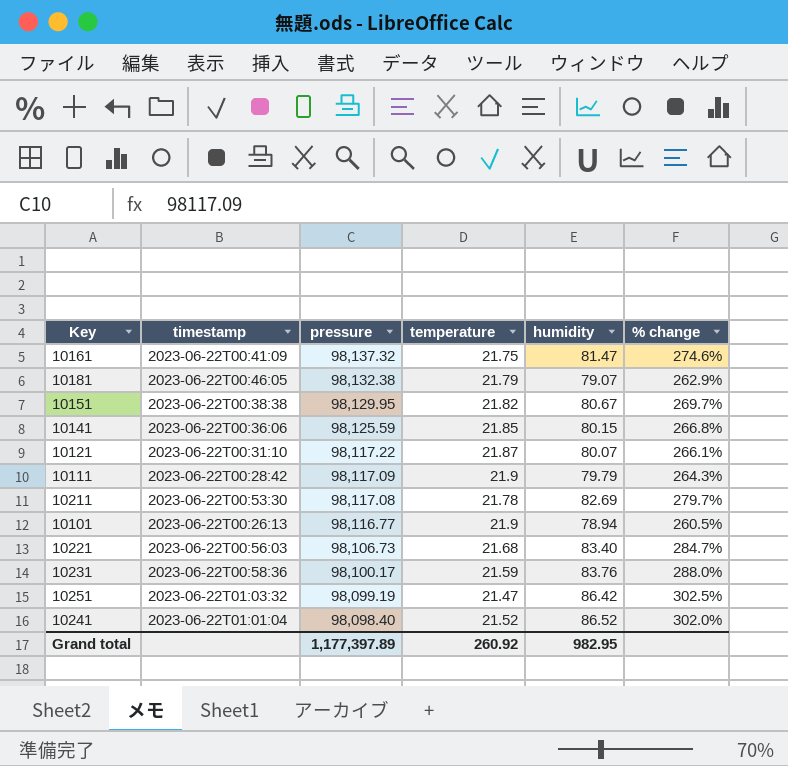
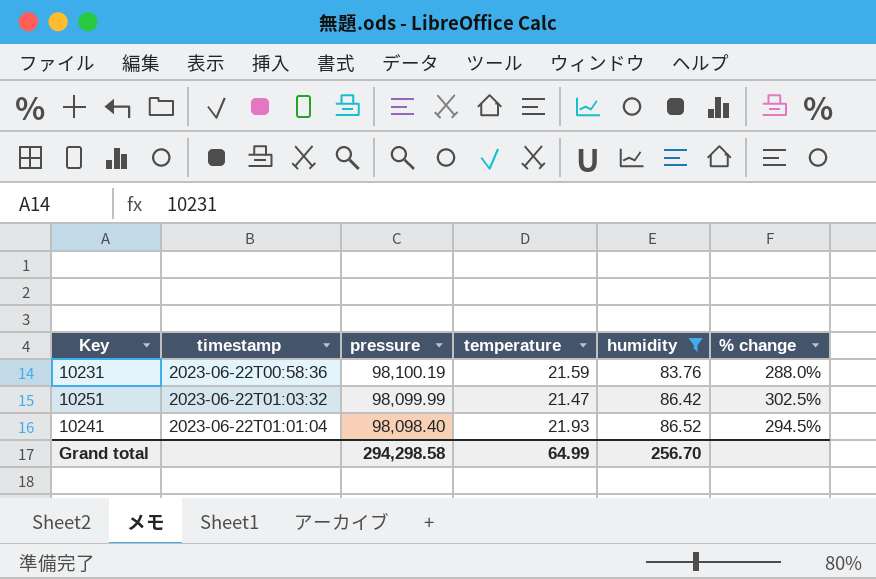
filter: none -> humidity >= 83.76
10231 | pressure: 98,100.17 -> 98,100.19
10251 | pressure: 98,099.19 -> 98,099.99
10241 | temperature: 21.52 -> 21.93
10241 | % change: 302.0% -> 294.5%
Grand total | pressure: 1,177,397.89 -> 294,298.58
Grand total | temperature: 260.92 -> 64.99
Grand total | humidity: 982.95 -> 256.70

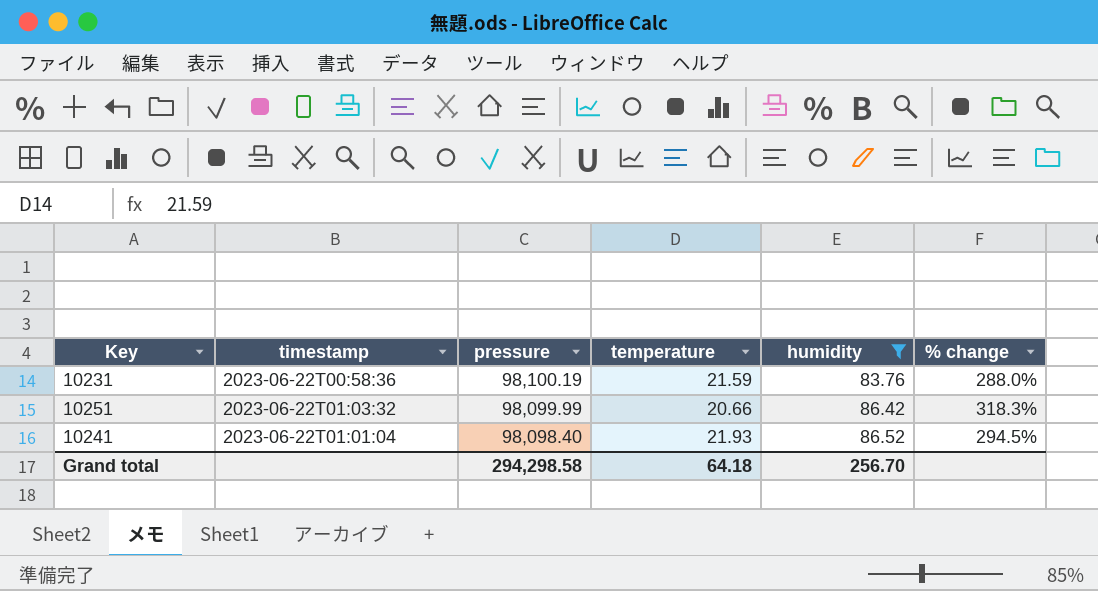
10251 | temperature: 21.47 -> 20.66
10251 | % change: 302.5% -> 318.3%
Grand total | temperature: 64.99 -> 64.18

